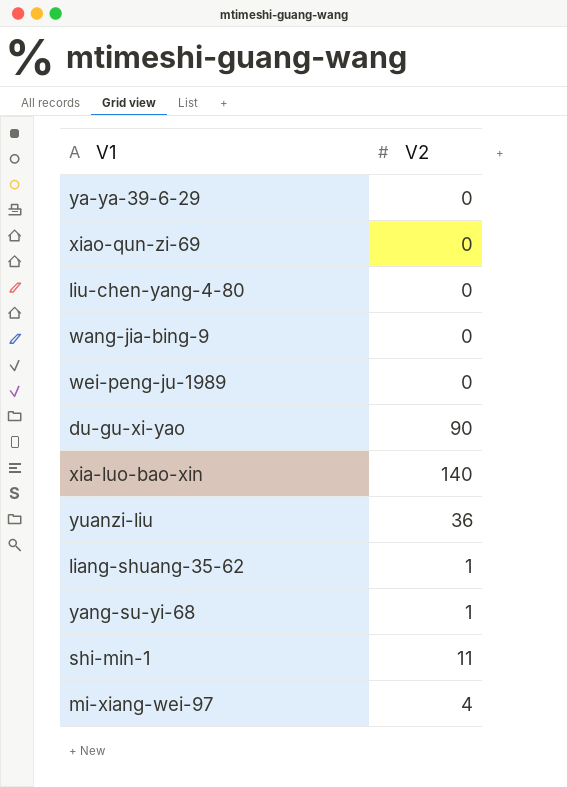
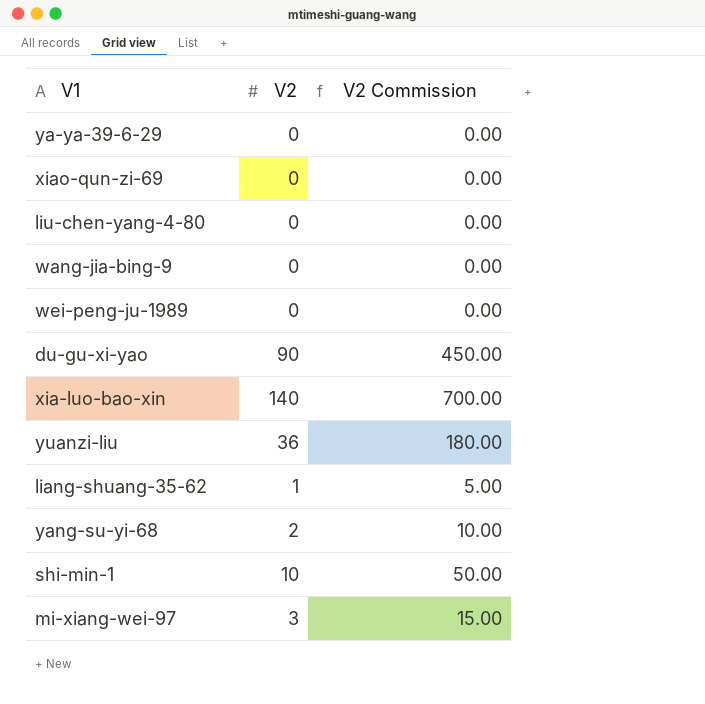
column V2 Commission | formula: none -> [V2] * 5
yang-su-yi-68 | V2: 1 -> 2
shi-min-1 | V2: 11 -> 10
mi-xiang-wei-97 | V2: 4 -> 3

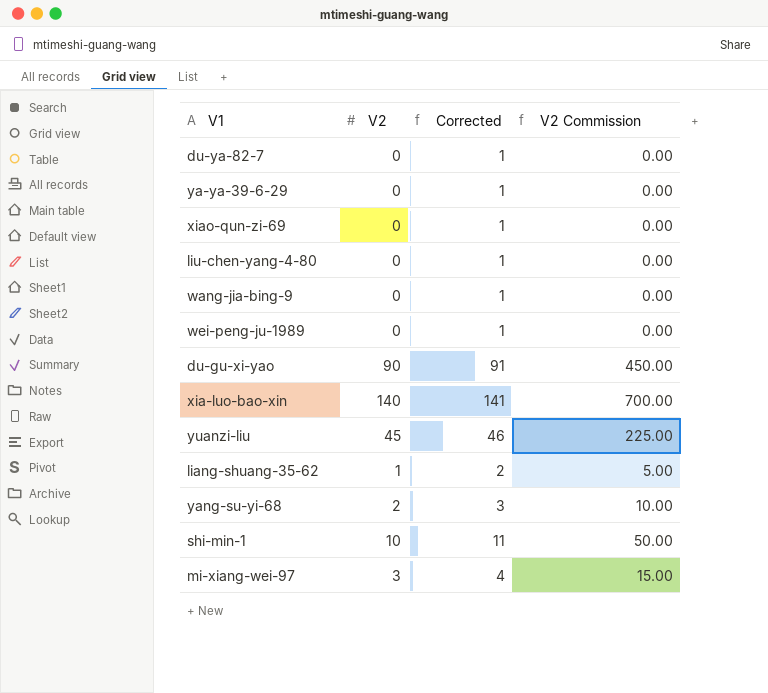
column Corrected | formula: none -> [V2] + 1
row du-ya-82-7: none -> 0 | 1 | 0.00
yuanzi-liu | V2: 36 -> 45
yuanzi-liu | V2 Commission: 180.00 -> 225.00

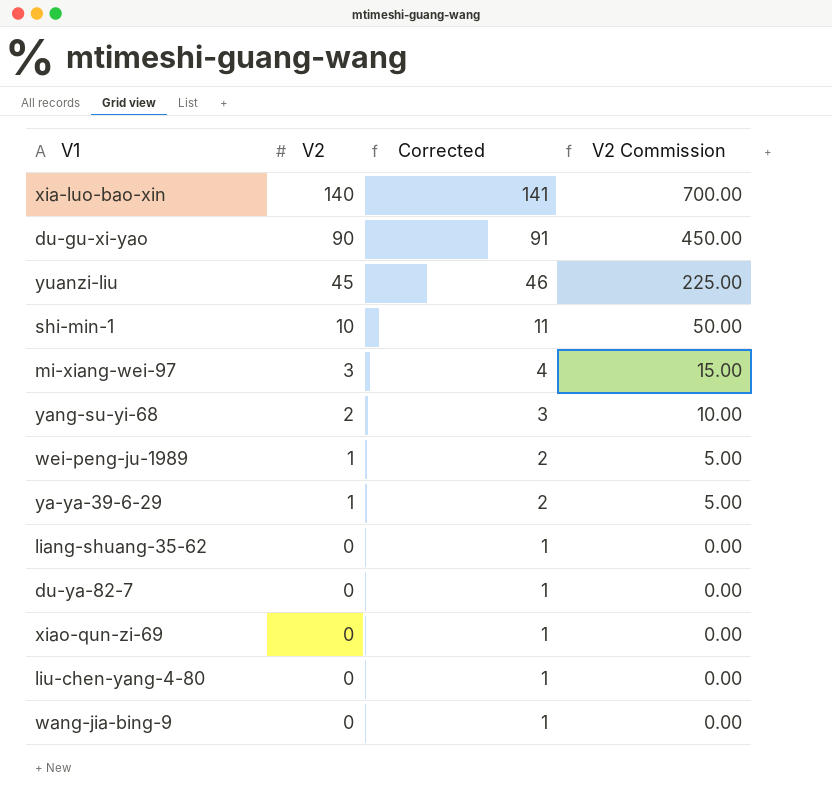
row order: none -> V2 descending
wei-peng-ju-1989 | V2: 0 -> 1
wei-peng-ju-1989 | Corrected: 1 -> 2
wei-peng-ju-1989 | V2 Commission: 0.00 -> 5.00
ya-ya-39-6-29 | V2: 0 -> 1
ya-ya-39-6-29 | Corrected: 1 -> 2
ya-ya-39-6-29 | V2 Commission: 0.00 -> 5.00
liang-shuang-35-62 | V2: 1 -> 0
liang-shuang-35-62 | Corrected: 2 -> 1
liang-shuang-35-62 | V2 Commission: 5.00 -> 0.00

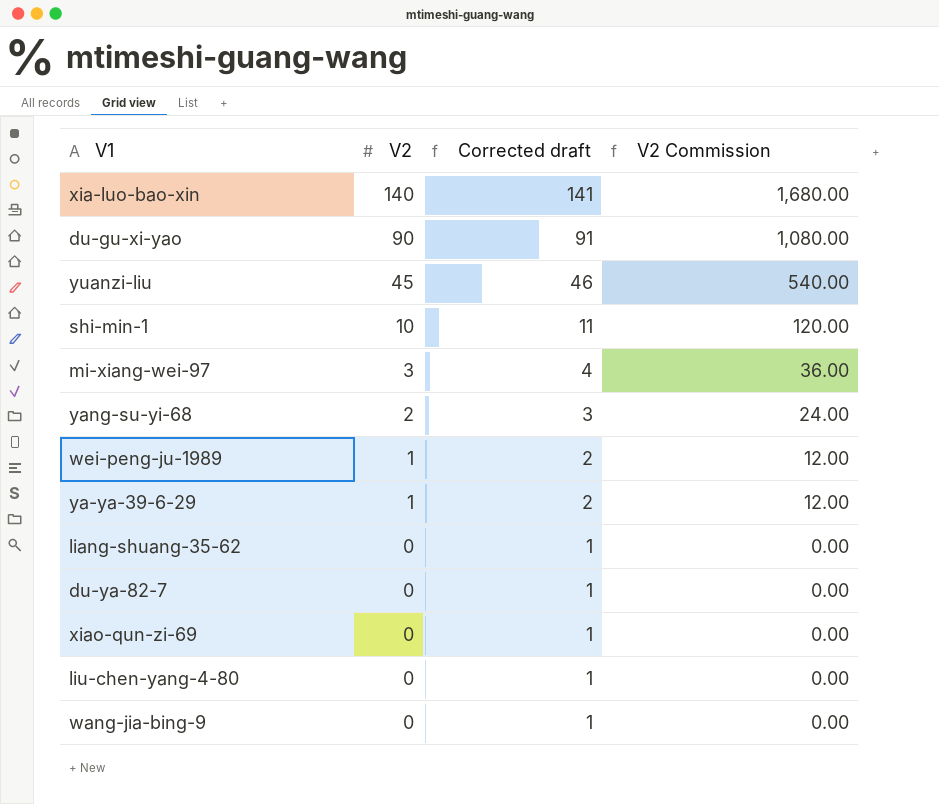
column name: Corrected -> Corrected draft
column V2 Commission | formula: [V2] * 5 -> [V2] * 12

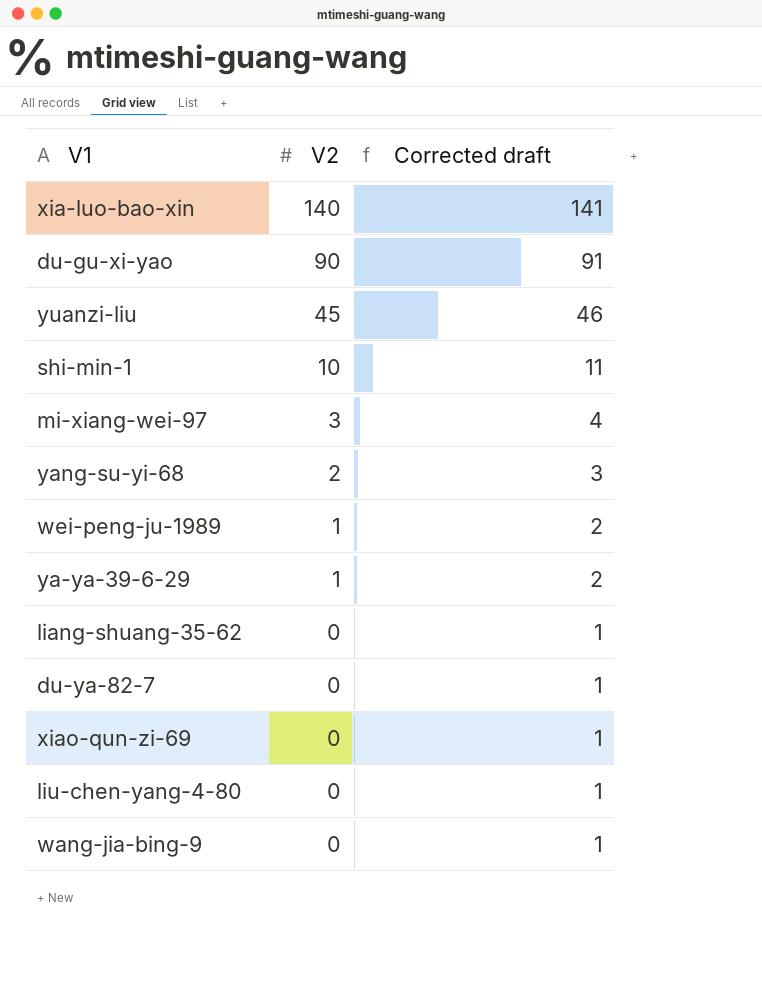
column V2 Commission | formula: [V2] * 12 -> none

